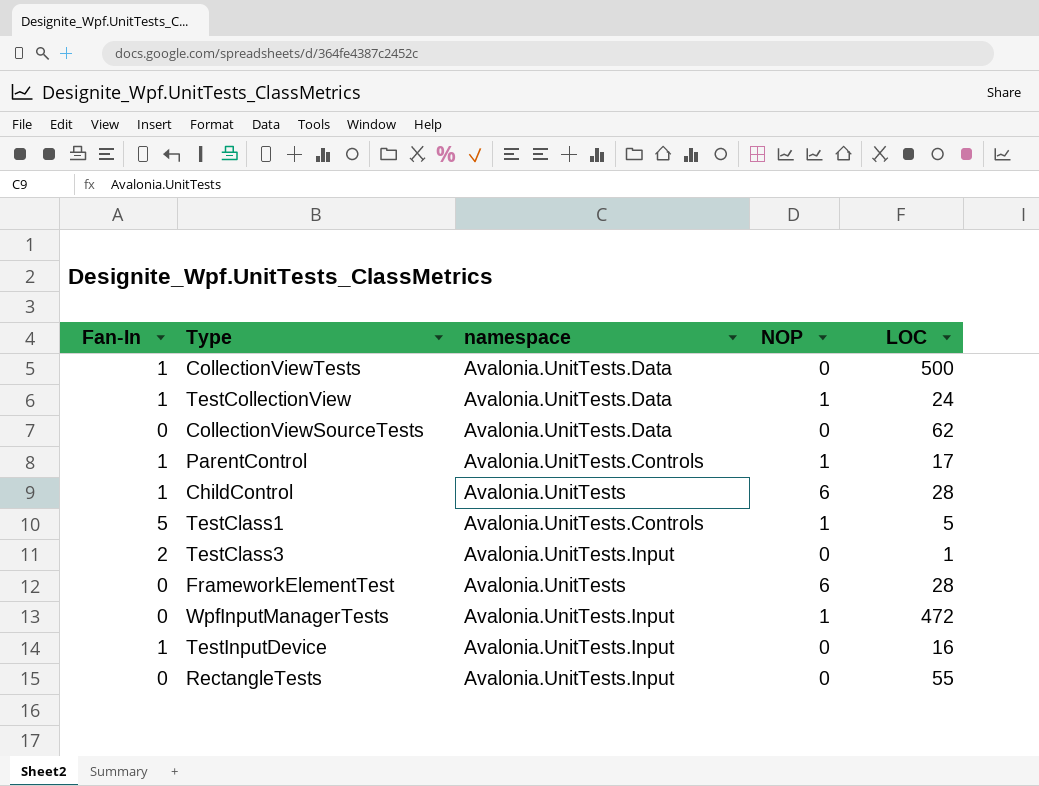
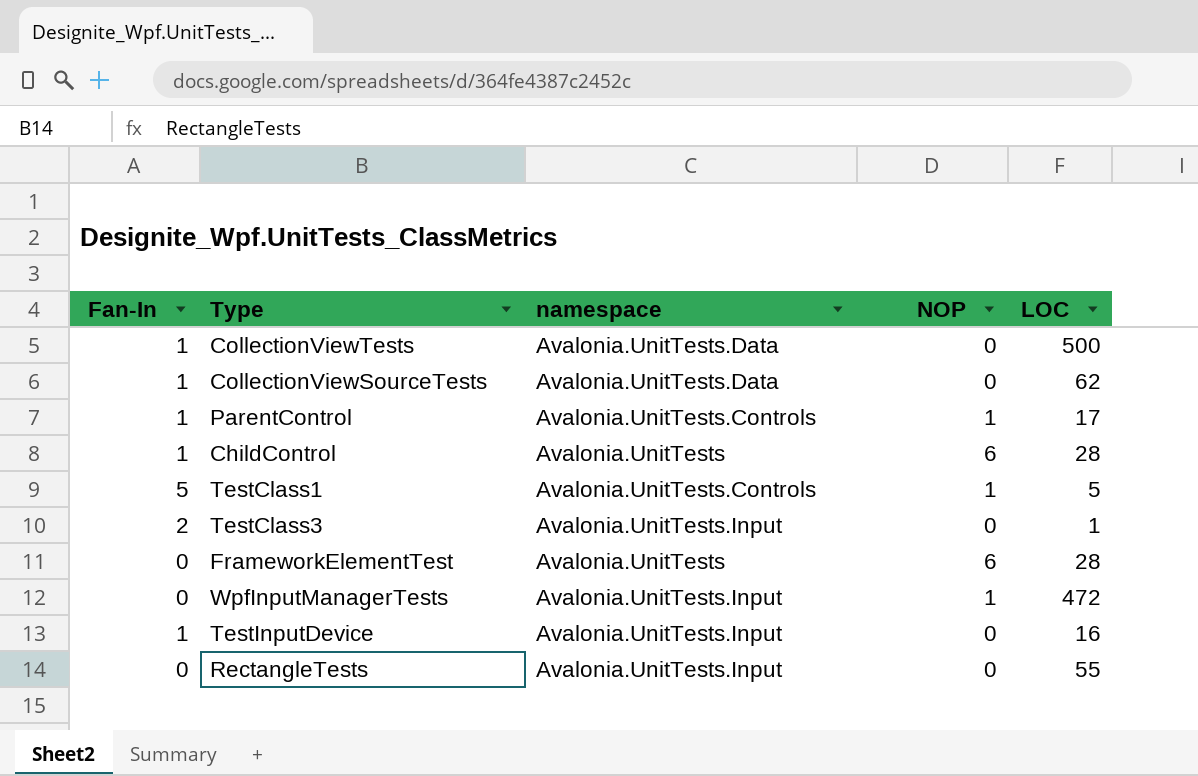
row TestCollectionView: 1 | Avalonia.UnitTests.Data | 1 | 24 -> none
CollectionViewSourceTests | Fan-In: 0 -> 1

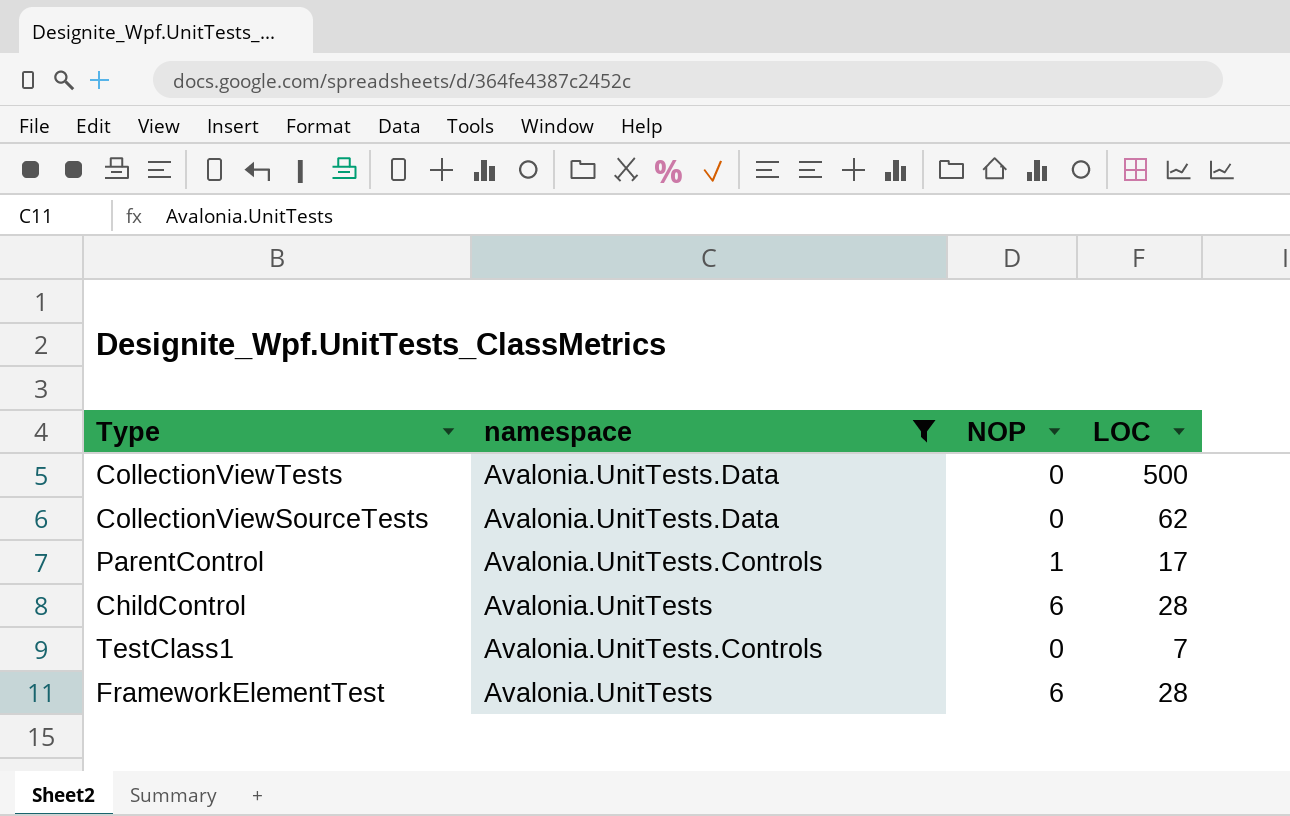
filter: none -> namespace != Avalonia.UnitTests.Input
column Fan-In | position: 1 -> none
TestClass1 | NOP: 1 -> 0
TestClass1 | LOC: 5 -> 7

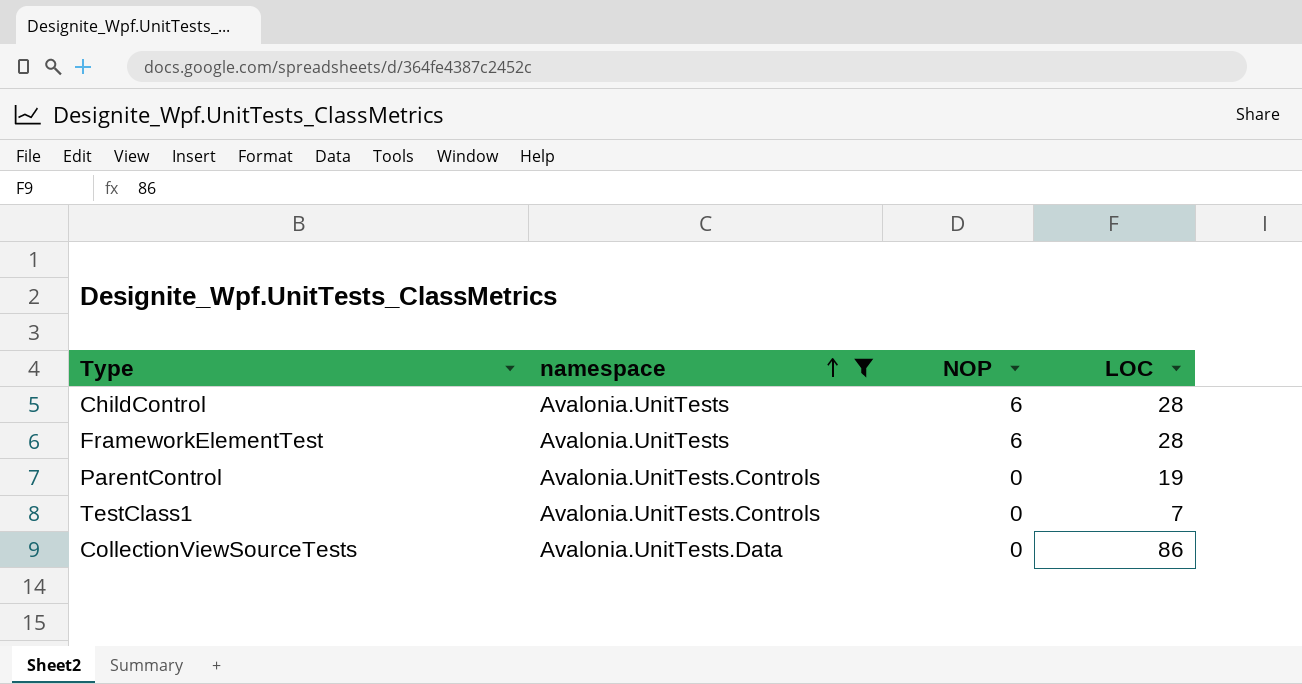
row order: none -> namespace ascending
row CollectionViewTests: Avalonia.UnitTests.Data | 0 | 500 -> none
ParentControl | NOP: 1 -> 0
ParentControl | LOC: 17 -> 19
CollectionViewSourceTests | LOC: 62 -> 86

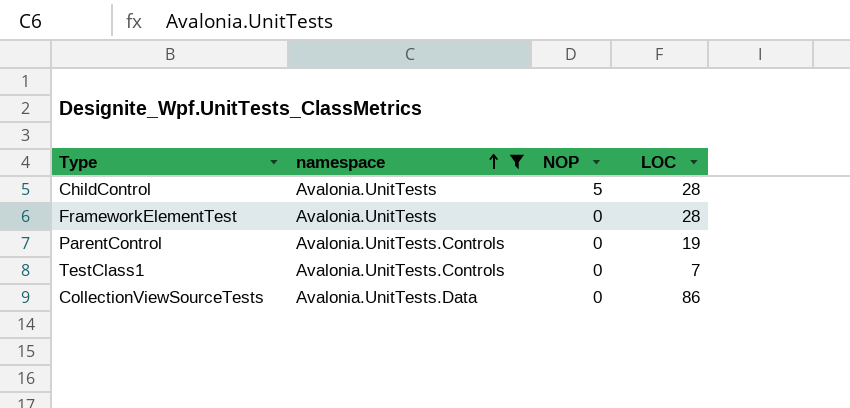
ChildControl | NOP: 6 -> 5
FrameworkElementTest | NOP: 6 -> 0

